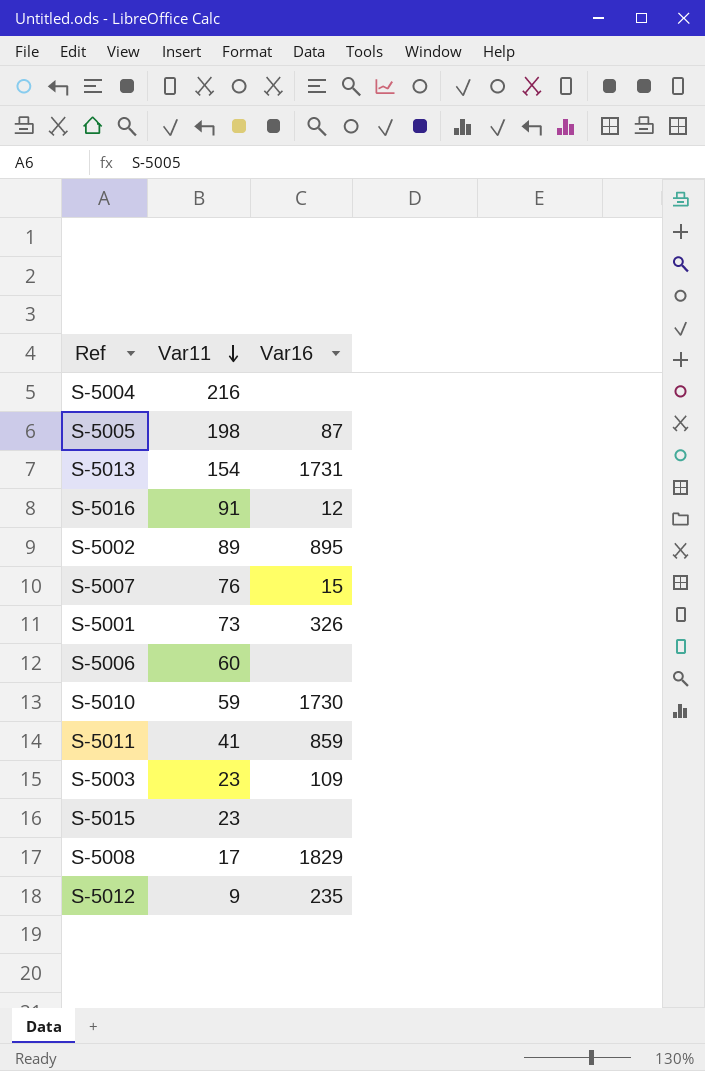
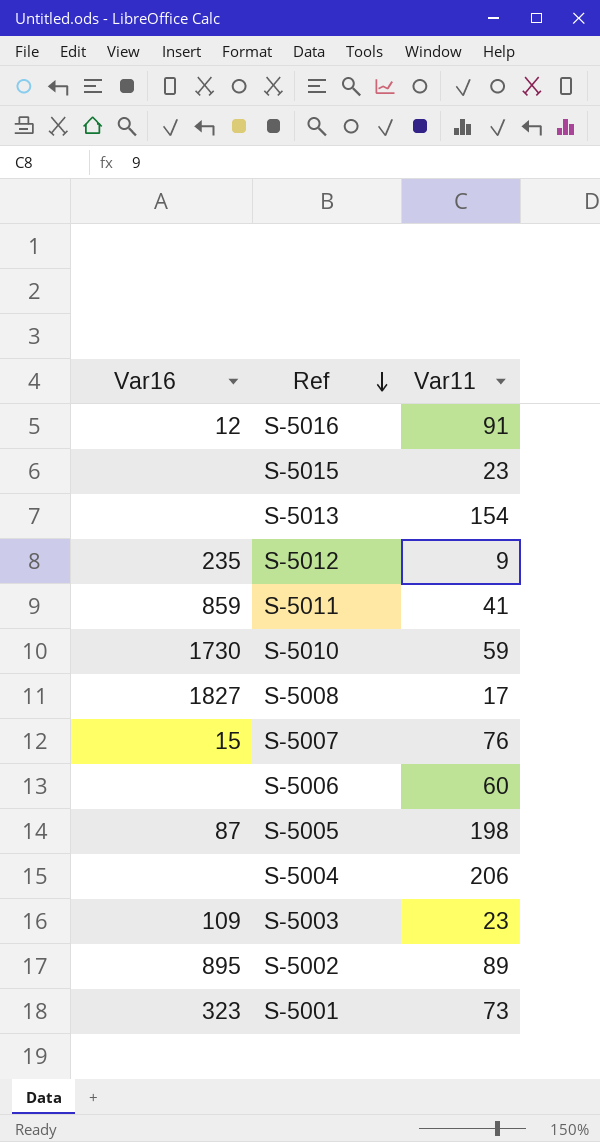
row order: Var11 descending -> Ref descending
column Var16 | position: 3 -> 1
S-5013 | Var16: 1731 -> none
S-5008 | Var16: 1829 -> 1827
S-5004 | Var11: 216 -> 206
S-5001 | Var16: 326 -> 323

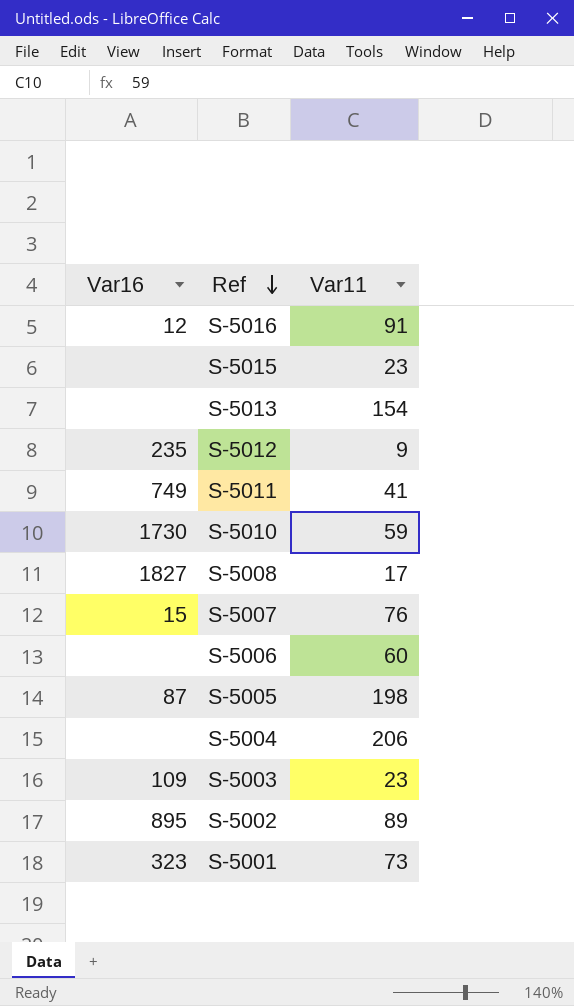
S-5011 | Var16: 859 -> 749

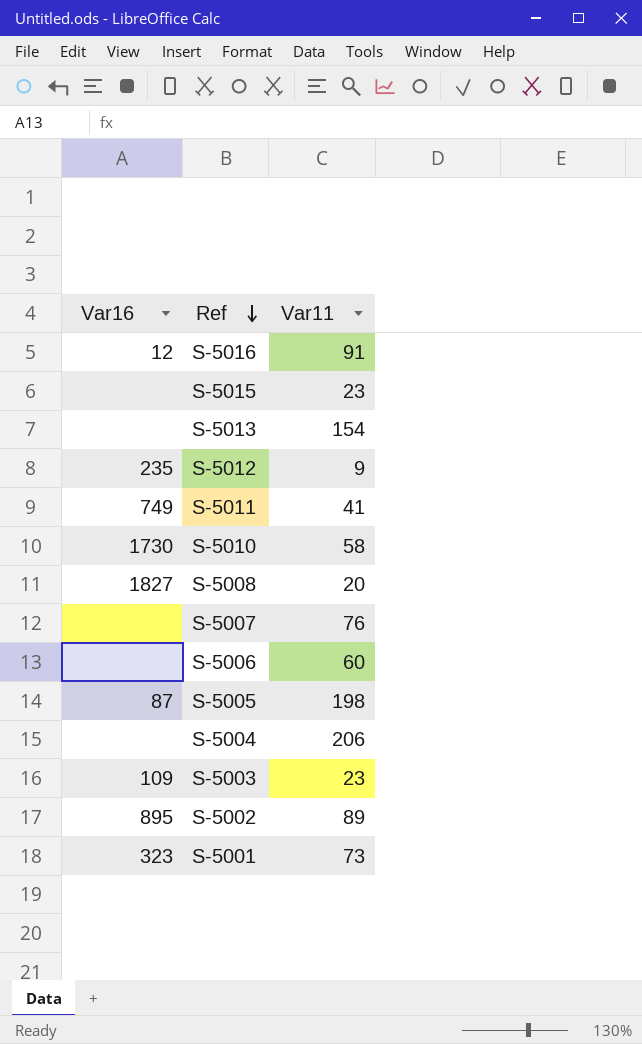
S-5010 | Var11: 59 -> 58
S-5008 | Var11: 17 -> 20
S-5007 | Var16: 15 -> none

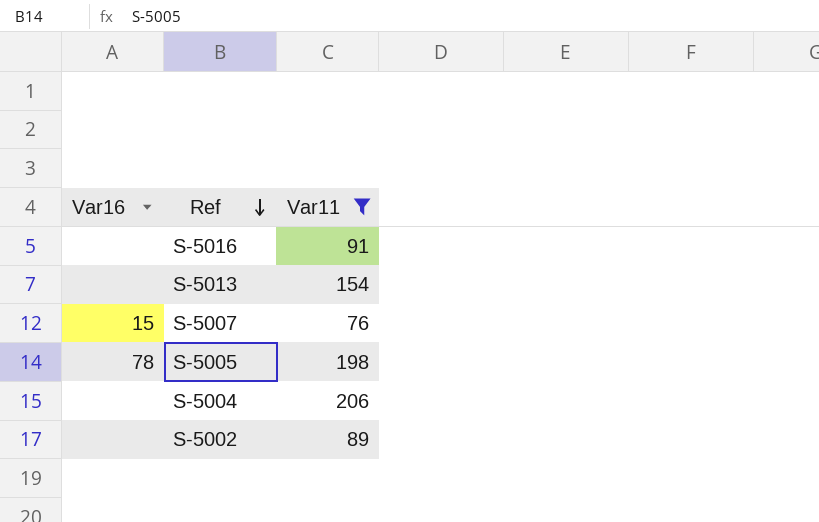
filter: none -> Var11 >= 76
S-5016 | Var16: 12 -> none
S-5007 | Var16: none -> 15
S-5005 | Var16: 87 -> 78
S-5002 | Var16: 895 -> none

